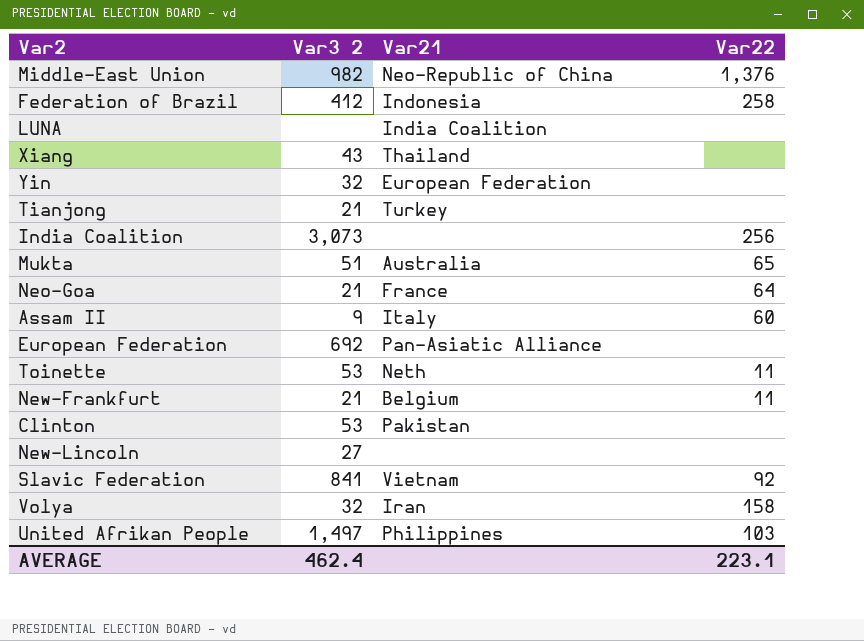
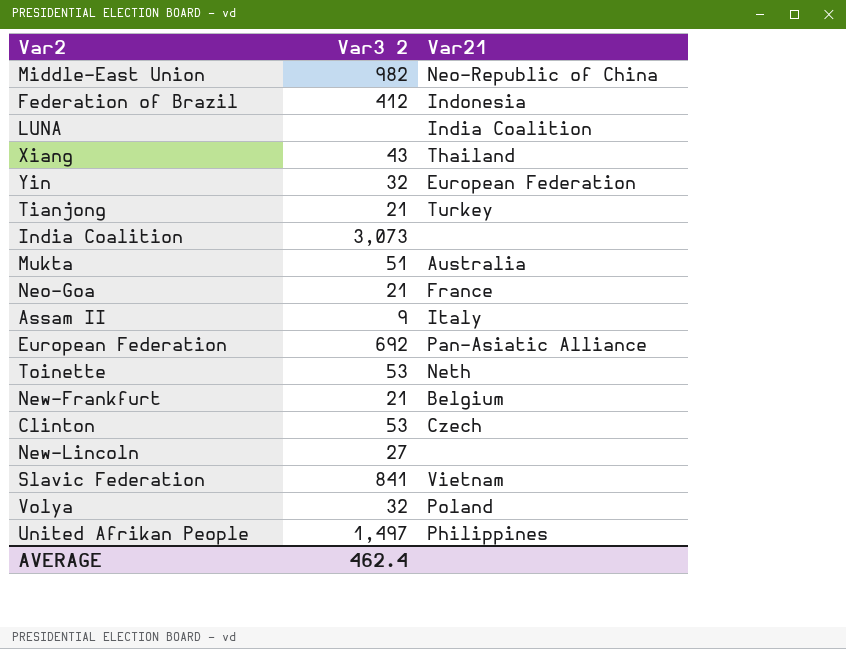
column Var22 | position: 4 -> none
Clinton | Var21: Pakistan -> Czech
Volya | Var21: Iran -> Poland

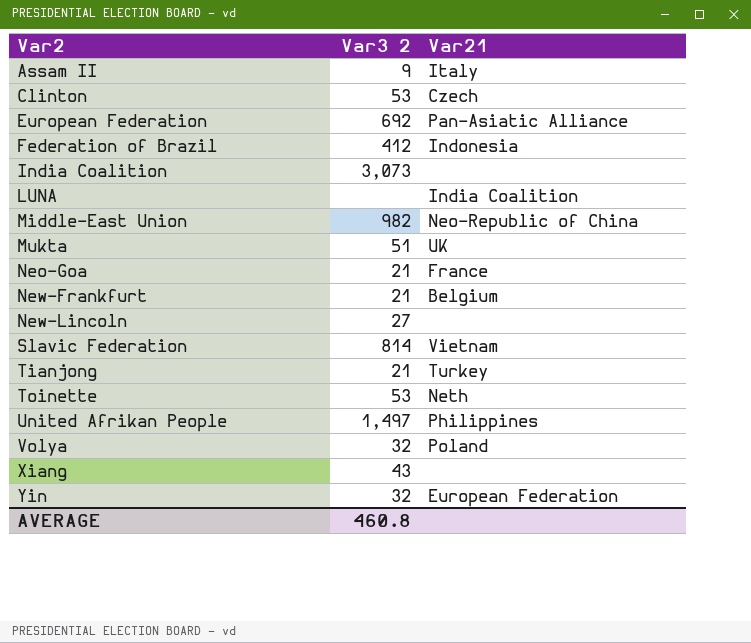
row order: none -> Var2 ascending
Mukta | Var21: Australia -> UK
Slavic Federation | Var3 2: 841 -> 814
Xiang | Var21: Thailand -> none
AVERAGE | Var3 2: 462.4 -> 460.8

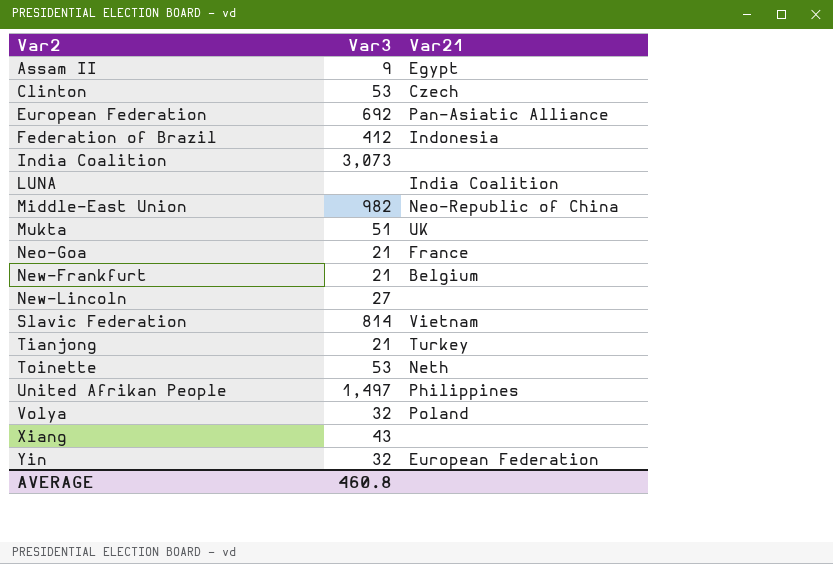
column name: Var3 2 -> Var3
Assam II | Var21: Italy -> Egypt

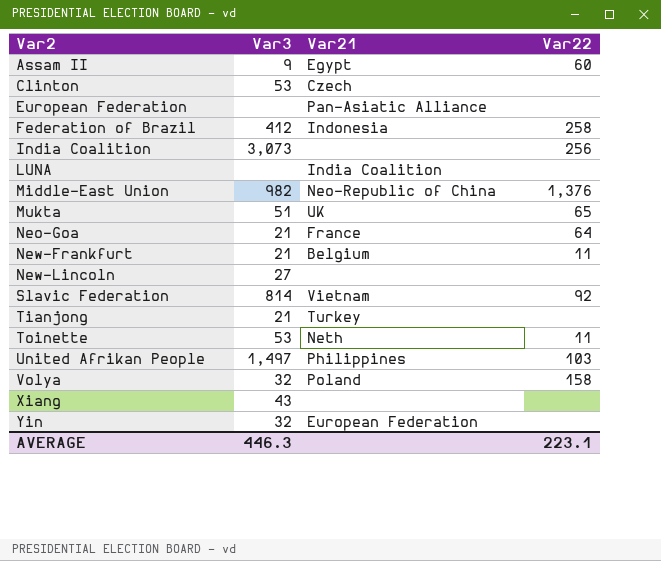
column Var22 | position: none -> 4
European Federation | Var3: 692 -> none
AVERAGE | Var3: 460.8 -> 446.3

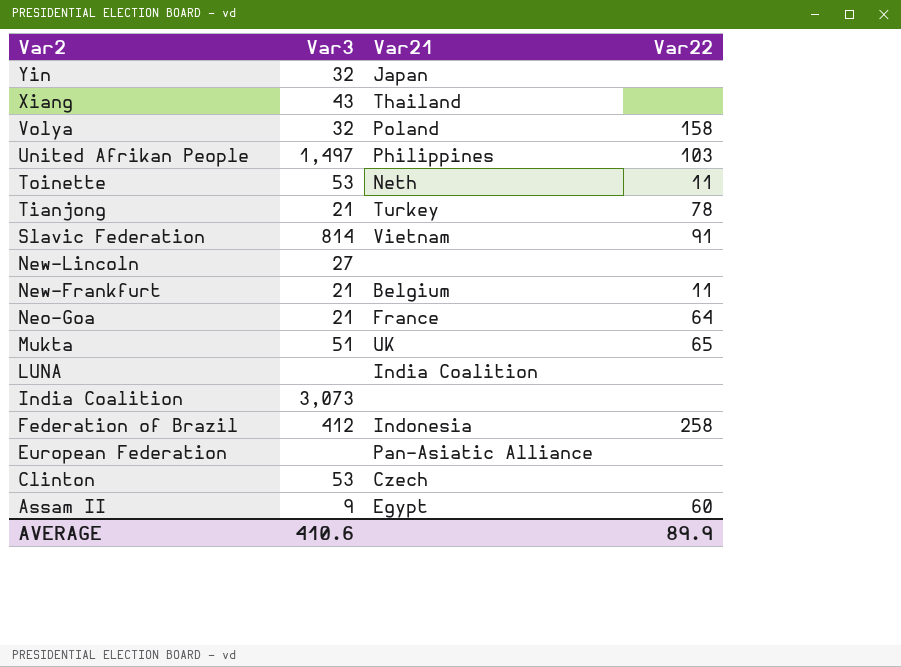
row order: Var2 ascending -> Var2 descending
row Middle-East Union: 982 | Neo-Republic of China | 1,376 -> none
Yin | Var21: European Federation -> Japan
Xiang | Var21: none -> Thailand
Tianjong | Var22: none -> 78
Slavic Federation | Var22: 92 -> 91
India Coalition | Var22: 256 -> none
AVERAGE | Var3: 446.3 -> 410.6
AVERAGE | Var22: 223.1 -> 89.9

